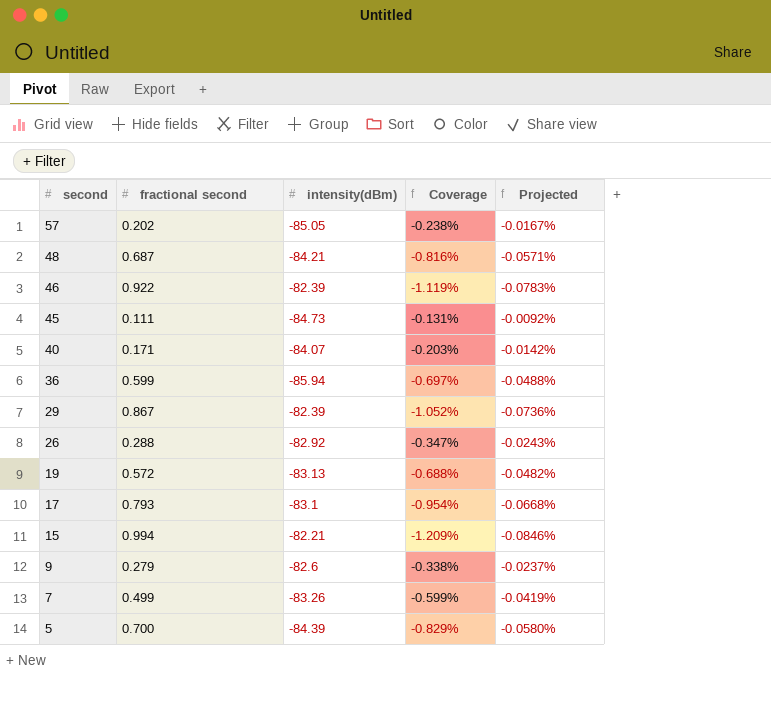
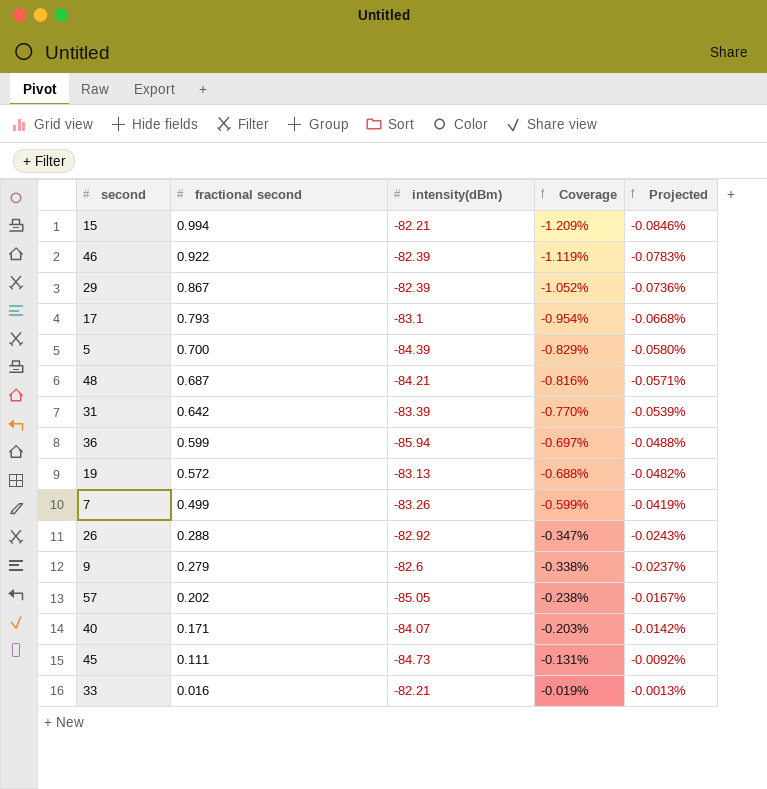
row order: second descending -> fractional second descending
row 31: none -> 0.642 | -83.39 | -0.770% | -0.0539%
row 33: none -> 0.016 | -82.21 | -0.019% | -0.0013%

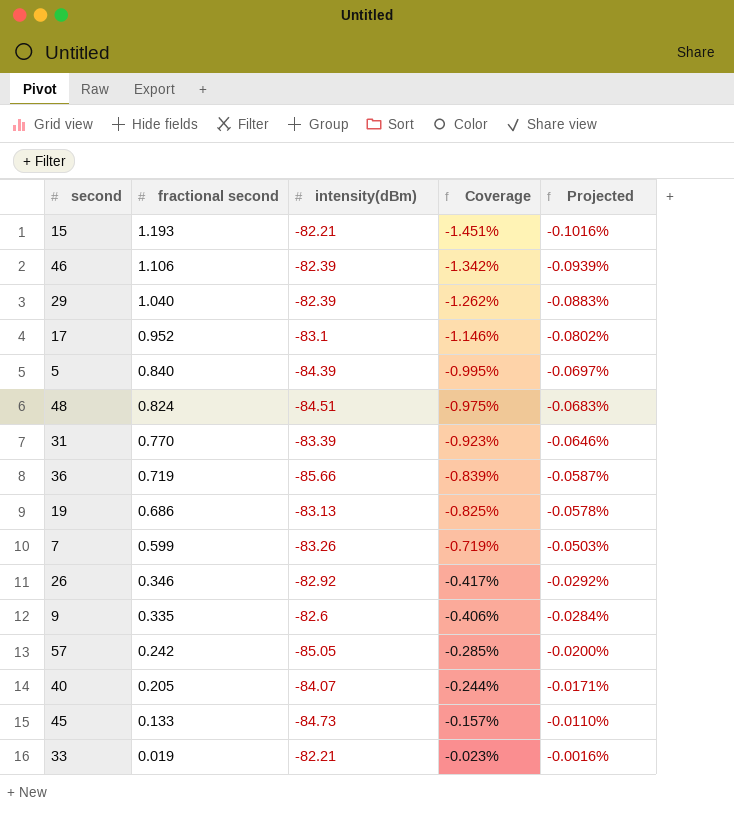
15 | fractional second: 0.994 -> 1.193
15 | Coverage: -1.209% -> -1.451%
15 | Projected: -0.0846% -> -0.1016%
46 | fractional second: 0.922 -> 1.106
46 | Coverage: -1.119% -> -1.342%
46 | Projected: -0.0783% -> -0.0939%
29 | fractional second: 0.867 -> 1.040
29 | Coverage: -1.052% -> -1.262%
29 | Projected: -0.0736% -> -0.0883%
17 | fractional second: 0.793 -> 0.952
17 | Coverage: -0.954% -> -1.146%
17 | Projected: -0.0668% -> -0.0802%
5 | fractional second: 0.700 -> 0.840
5 | Coverage: -0.829% -> -0.995%
5 | Projected: -0.0580% -> -0.0697%
48 | fractional second: 0.687 -> 0.824
48 | intensity(dBm): -84.21 -> -84.51
48 | Coverage: -0.816% -> -0.975%
48 | Projected: -0.0571% -> -0.0683%
31 | fractional second: 0.642 -> 0.770
31 | Coverage: -0.770% -> -0.923%
31 | Projected: -0.0539% -> -0.0646%
36 | fractional second: 0.599 -> 0.719
36 | intensity(dBm): -85.94 -> -85.66
36 | Coverage: -0.697% -> -0.839%
36 | Projected: -0.0488% -> -0.0587%
19 | fractional second: 0.572 -> 0.686
19 | Coverage: -0.688% -> -0.825%
19 | Projected: -0.0482% -> -0.0578%
7 | fractional second: 0.499 -> 0.599
7 | Coverage: -0.599% -> -0.719%
7 | Projected: -0.0419% -> -0.0503%
26 | fractional second: 0.288 -> 0.346
26 | Coverage: -0.347% -> -0.417%
26 | Projected: -0.0243% -> -0.0292%
9 | fractional second: 0.279 -> 0.335
9 | Coverage: -0.338% -> -0.406%
9 | Projected: -0.0237% -> -0.0284%
57 | fractional second: 0.202 -> 0.242
57 | Coverage: -0.238% -> -0.285%
57 | Projected: -0.0167% -> -0.0200%
40 | fractional second: 0.171 -> 0.205
40 | Coverage: -0.203% -> -0.244%
40 | Projected: -0.0142% -> -0.0171%
45 | fractional second: 0.111 -> 0.133
45 | Coverage: -0.131% -> -0.157%
45 | Projected: -0.0092% -> -0.0110%
33 | fractional second: 0.016 -> 0.019
33 | Coverage: -0.019% -> -0.023%
33 | Projected: -0.0013% -> -0.0016%

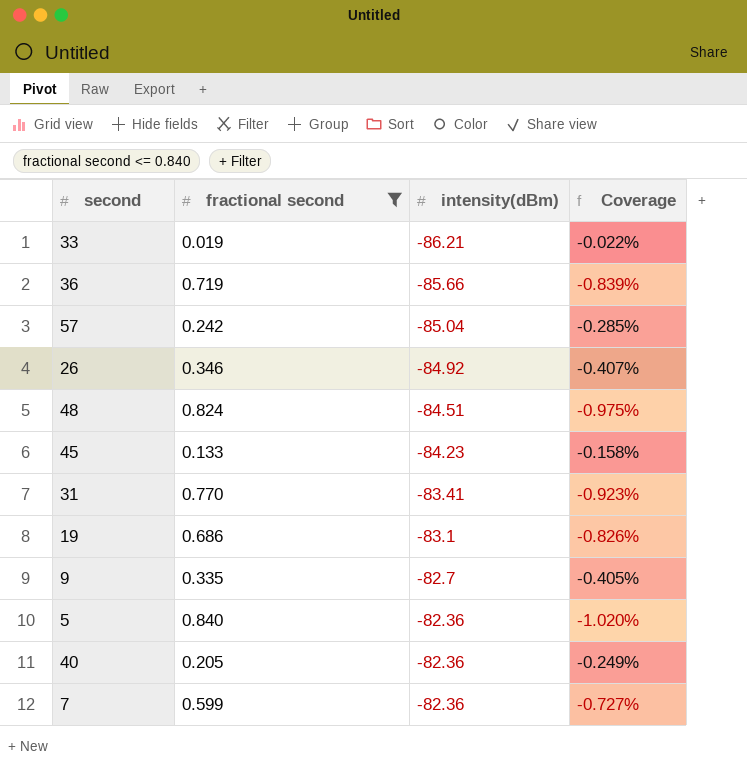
filter: none -> fractional second <= 0.840
row order: fractional second descending -> intensity(dBm) ascending
column Projected | formula: [Coverage] * 0.07 -> none
33 | intensity(dBm): -82.21 -> -86.21
33 | Coverage: -0.023% -> -0.022%
57 | intensity(dBm): -85.05 -> -85.04
26 | intensity(dBm): -82.92 -> -84.92
26 | Coverage: -0.417% -> -0.407%
45 | intensity(dBm): -84.73 -> -84.23
45 | Coverage: -0.157% -> -0.158%
31 | intensity(dBm): -83.39 -> -83.41
19 | intensity(dBm): -83.13 -> -83.1
19 | Coverage: -0.825% -> -0.826%
9 | intensity(dBm): -82.6 -> -82.7
9 | Coverage: -0.406% -> -0.405%
5 | intensity(dBm): -84.39 -> -82.36
5 | Coverage: -0.995% -> -1.020%
40 | intensity(dBm): -84.07 -> -82.36
40 | Coverage: -0.244% -> -0.249%
7 | intensity(dBm): -83.26 -> -82.36
7 | Coverage: -0.719% -> -0.727%

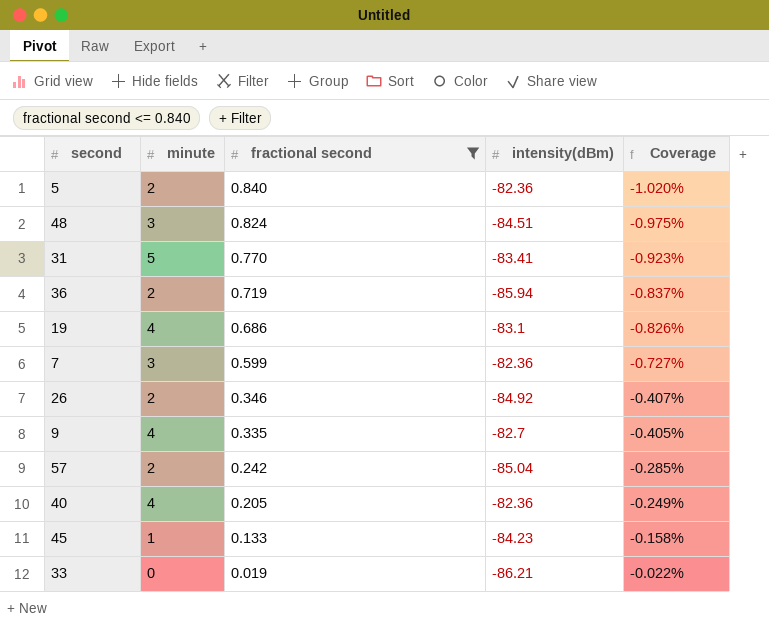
row order: intensity(dBm) ascending -> fractional second descending
column minute | position: none -> 2
36 | intensity(dBm): -85.66 -> -85.94
36 | Coverage: -0.839% -> -0.837%

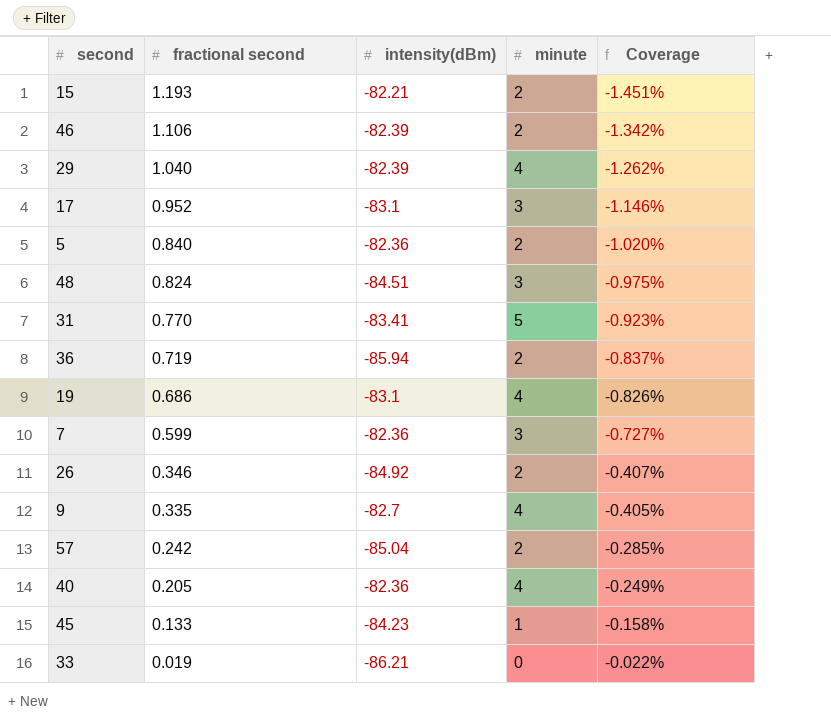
filter: fractional second <= 0.840 -> none
column minute | position: 2 -> 4

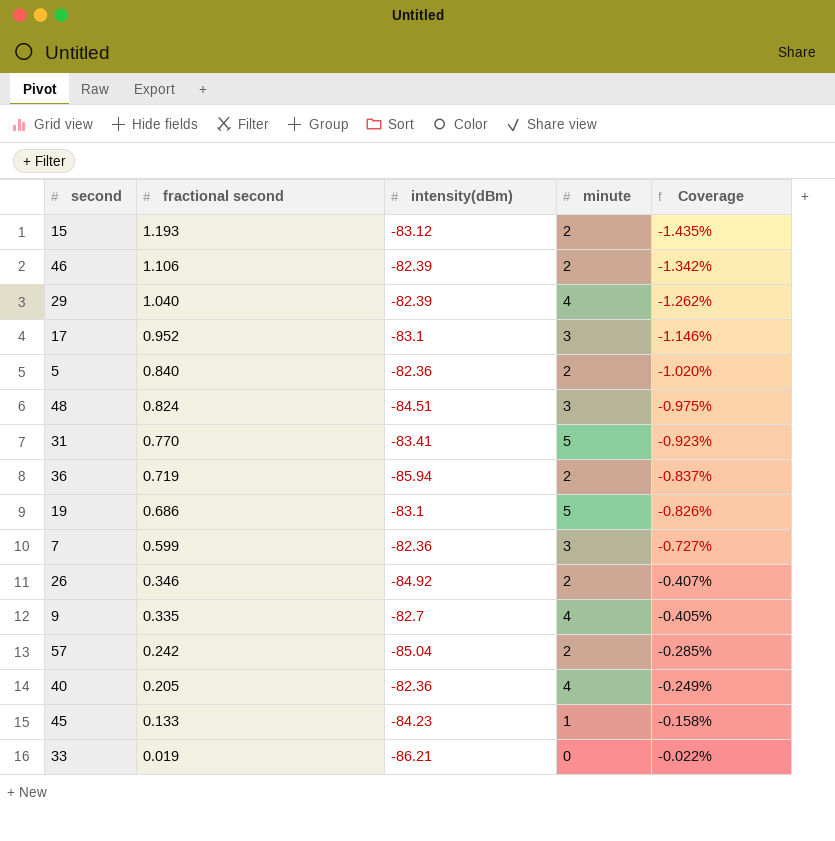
15 | intensity(dBm): -82.21 -> -83.12
15 | Coverage: -1.451% -> -1.435%
19 | minute: 4 -> 5

